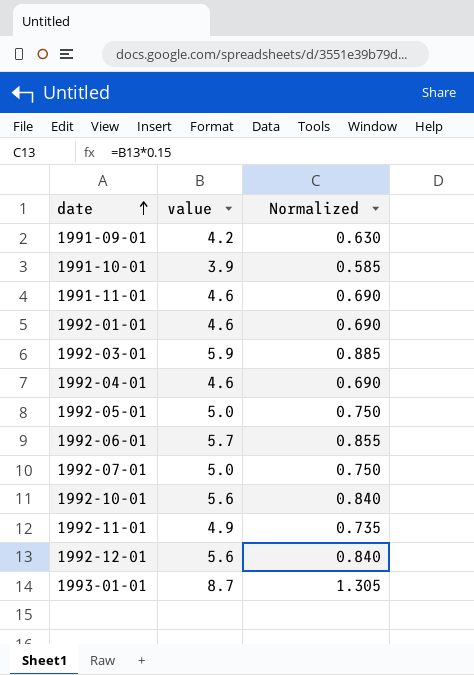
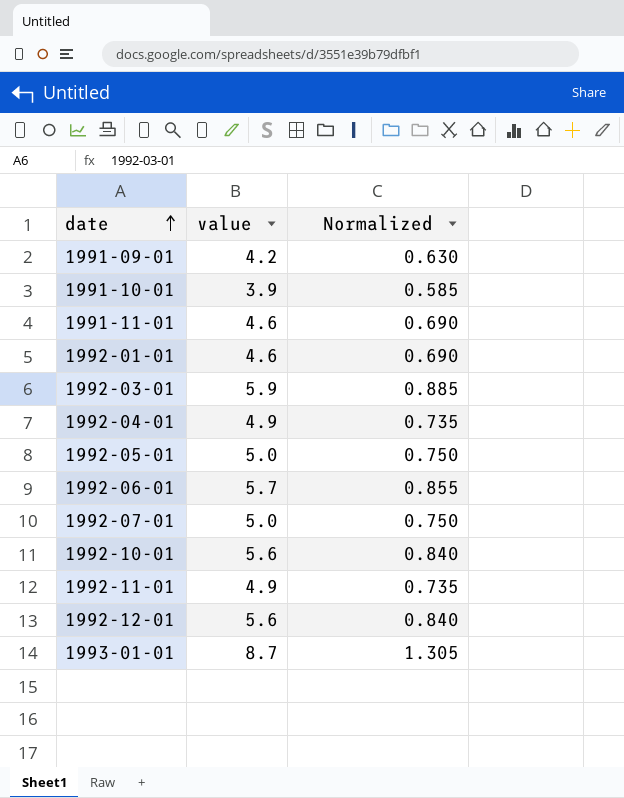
1992-04-01 | value: 4.6 -> 4.9
1992-04-01 | Normalized: 0.690 -> 0.735

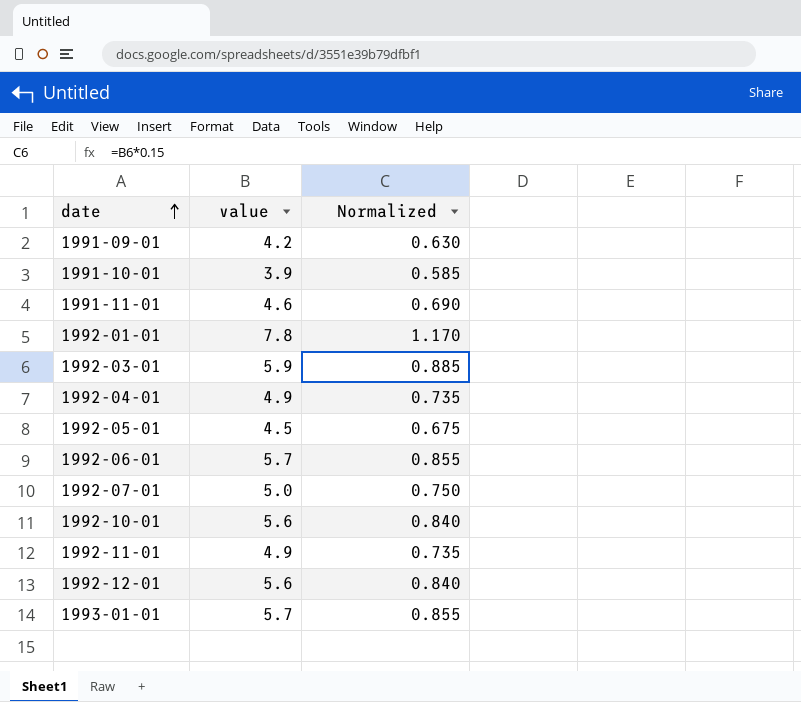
1992-01-01 | value: 4.6 -> 7.8
1992-01-01 | Normalized: 0.690 -> 1.170
1992-05-01 | value: 5.0 -> 4.5
1992-05-01 | Normalized: 0.750 -> 0.675
1993-01-01 | value: 8.7 -> 5.7
1993-01-01 | Normalized: 1.305 -> 0.855

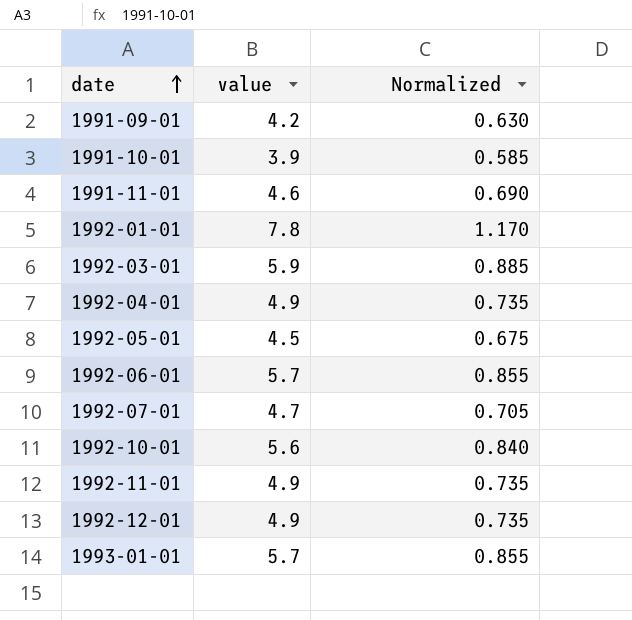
1992-07-01 | value: 5.0 -> 4.7
1992-07-01 | Normalized: 0.750 -> 0.705
1992-12-01 | value: 5.6 -> 4.9
1992-12-01 | Normalized: 0.840 -> 0.735

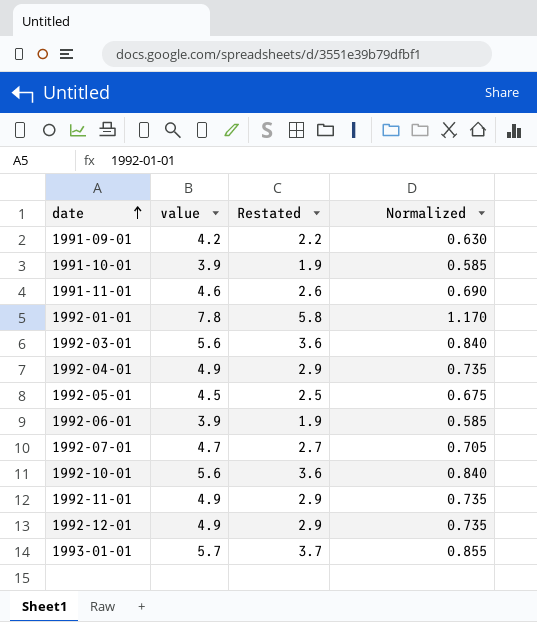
column Restated | formula: none -> [value] - 2
1992-03-01 | value: 5.9 -> 5.6
1992-03-01 | Normalized: 0.885 -> 0.840
1992-06-01 | value: 5.7 -> 3.9
1992-06-01 | Normalized: 0.855 -> 0.585

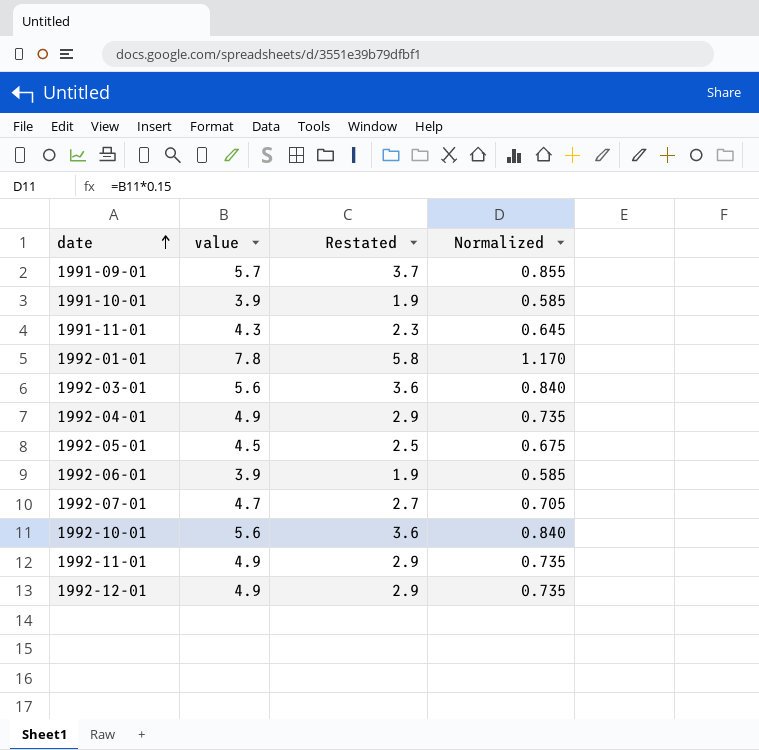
row 1993-01-01: 5.7 | 3.7 | 0.855 -> none
1991-09-01 | value: 4.2 -> 5.7
1991-09-01 | Restated: 2.2 -> 3.7
1991-09-01 | Normalized: 0.630 -> 0.855
1991-11-01 | value: 4.6 -> 4.3
1991-11-01 | Restated: 2.6 -> 2.3
1991-11-01 | Normalized: 0.690 -> 0.645

